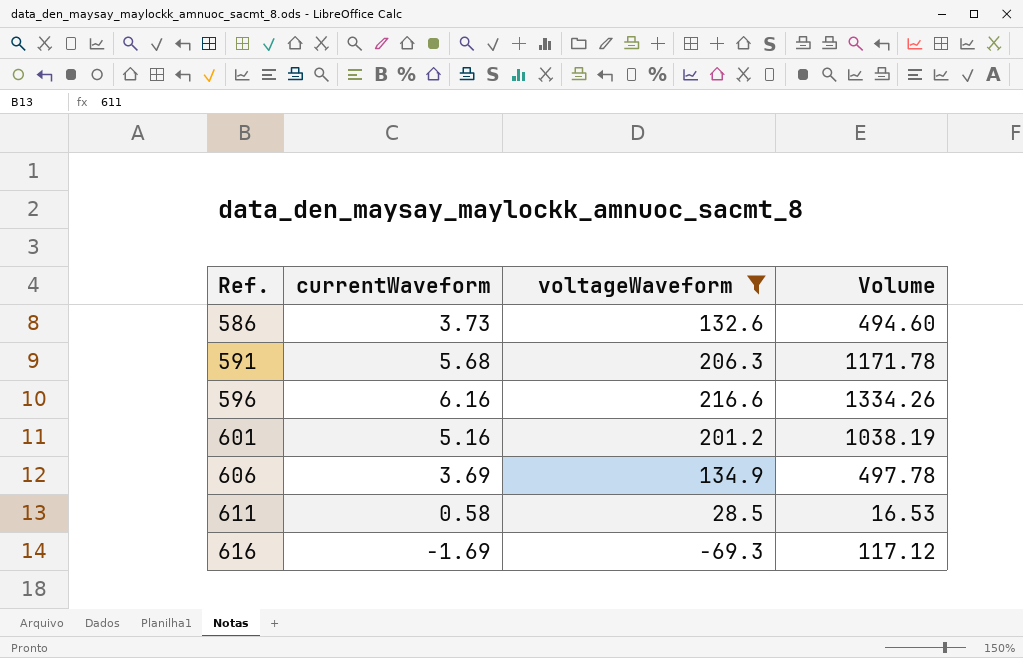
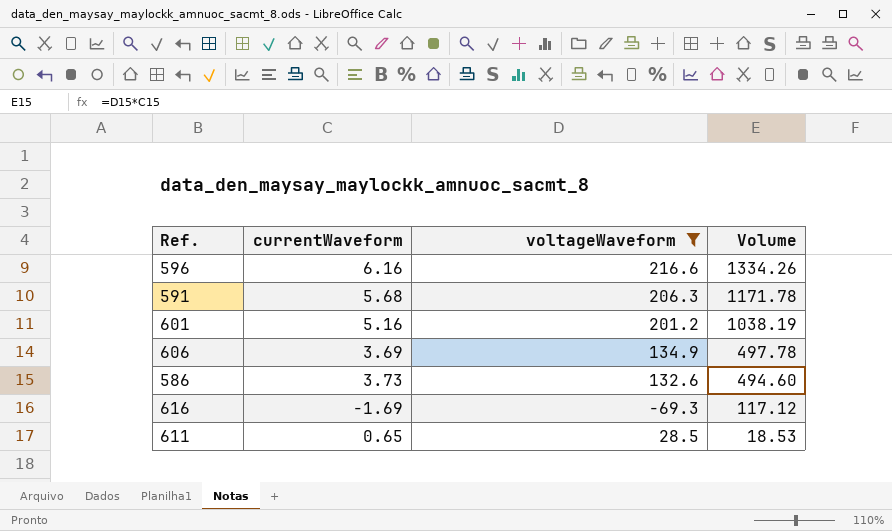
row order: Ref. ascending -> Volume descending
611 | currentWaveform: 0.58 -> 0.65
611 | Volume: 16.53 -> 18.53

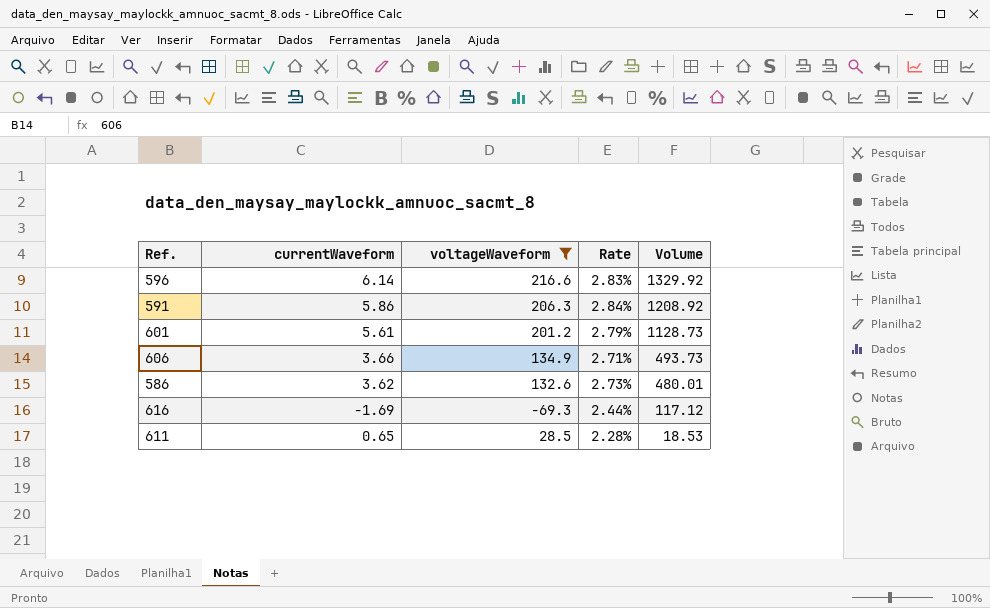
column Rate | formula: none -> [currentWaveform] / [voltageWaveform]
596 | currentWaveform: 6.16 -> 6.14
596 | Volume: 1334.26 -> 1329.92
591 | currentWaveform: 5.68 -> 5.86
591 | Volume: 1171.78 -> 1208.92
601 | currentWaveform: 5.16 -> 5.61
601 | Volume: 1038.19 -> 1128.73
606 | currentWaveform: 3.69 -> 3.66
606 | Volume: 497.78 -> 493.73
586 | currentWaveform: 3.73 -> 3.62
586 | Volume: 494.60 -> 480.01

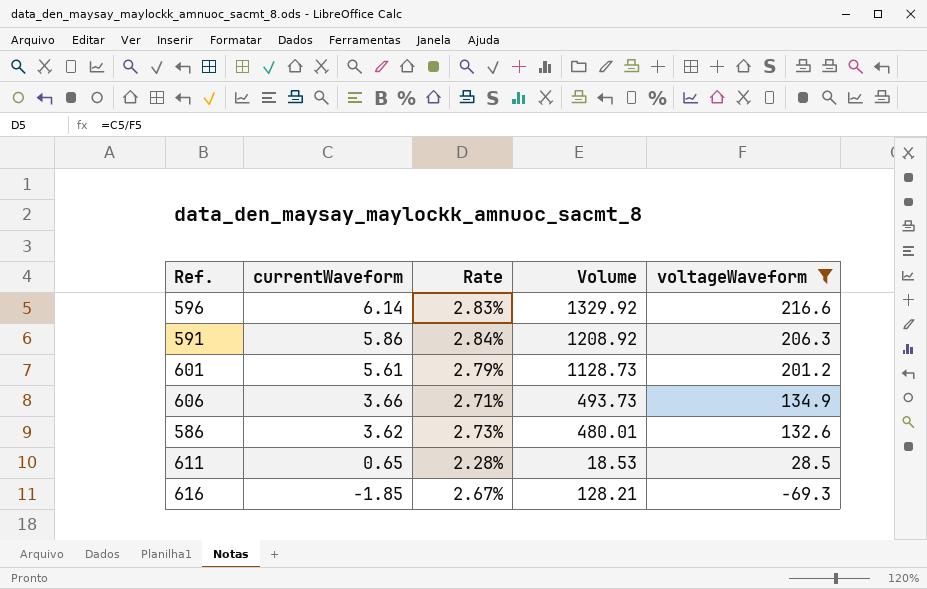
row order: Volume descending -> currentWaveform descending
column voltageWaveform | position: 3 -> 5
616 | currentWaveform: -1.69 -> -1.85
616 | Rate: 2.44% -> 2.67%
616 | Volume: 117.12 -> 128.21

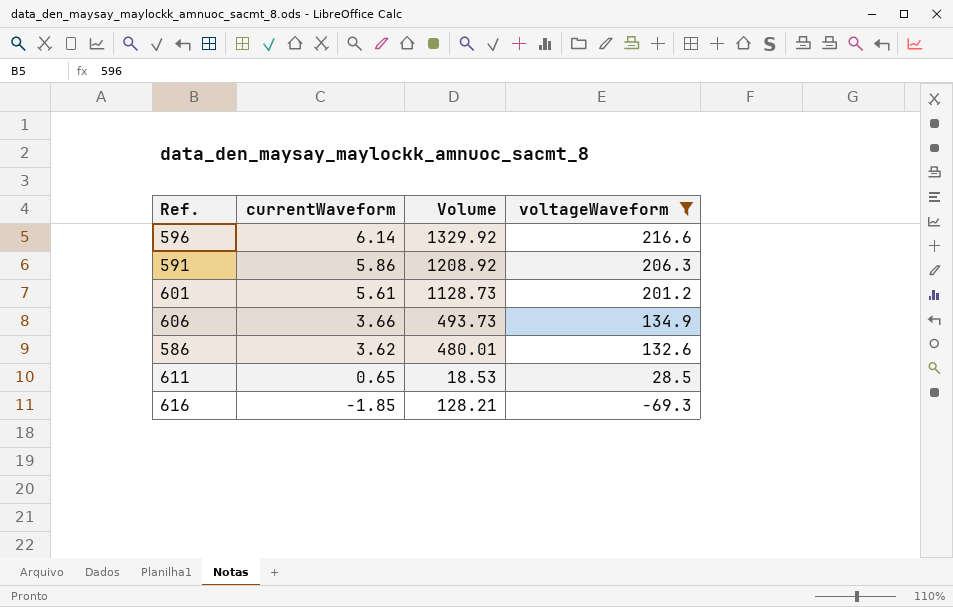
column Rate | formula: [currentWaveform] / [voltageWaveform] -> none

